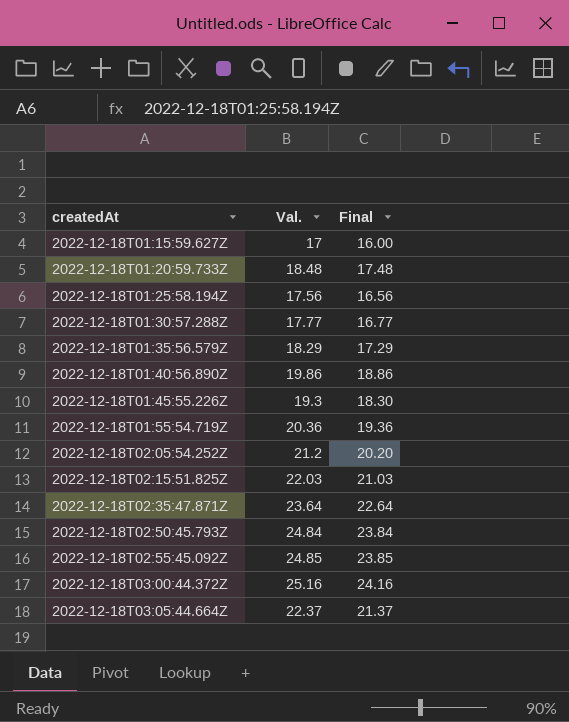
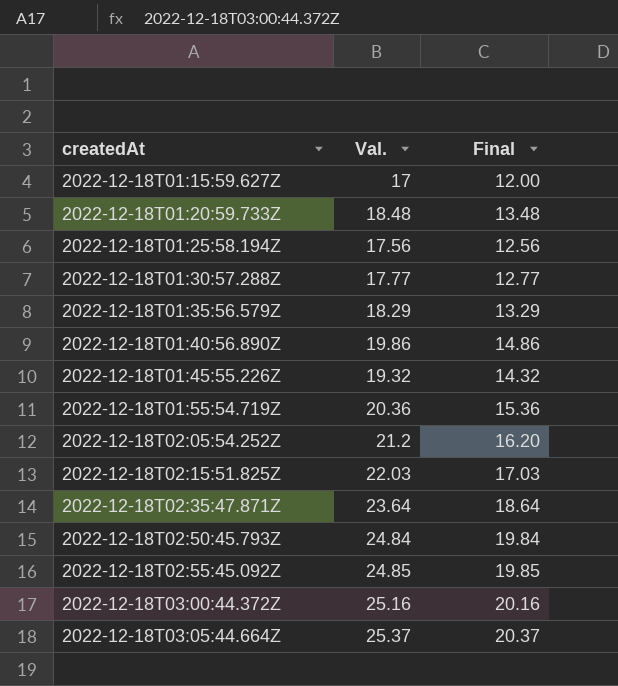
column Final | formula: [Val.] - 1 -> [Val.] - 5
2022-12-18T01:45:55.226Z | Val.: 19.3 -> 19.32
2022-12-18T03:05:44.664Z | Val.: 22.37 -> 25.37

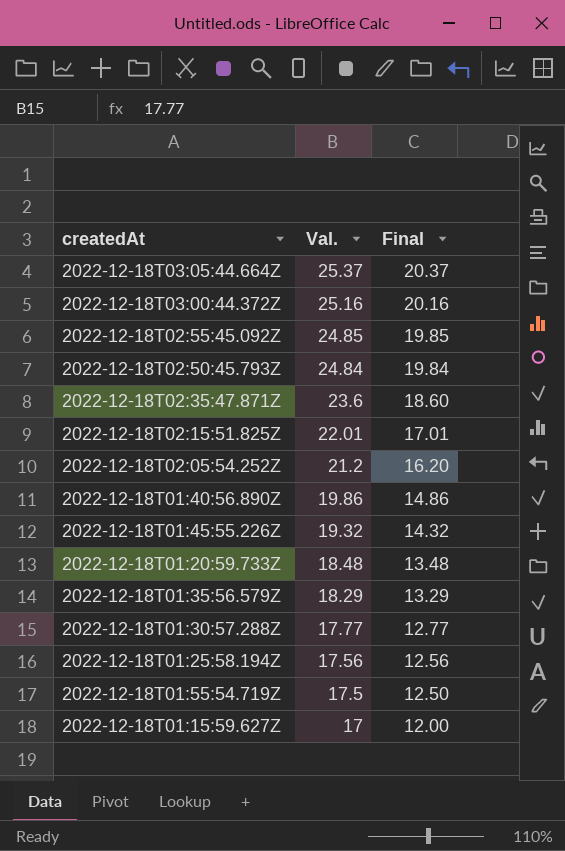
row order: createdAt ascending -> Val. descending
2022-12-18T02:35:47.871Z | Val.: 23.64 -> 23.6
2022-12-18T02:35:47.871Z | Final: 18.64 -> 18.60
2022-12-18T02:15:51.825Z | Val.: 22.03 -> 22.01
2022-12-18T02:15:51.825Z | Final: 17.03 -> 17.01
2022-12-18T01:55:54.719Z | Val.: 20.36 -> 17.5
2022-12-18T01:55:54.719Z | Final: 15.36 -> 12.50

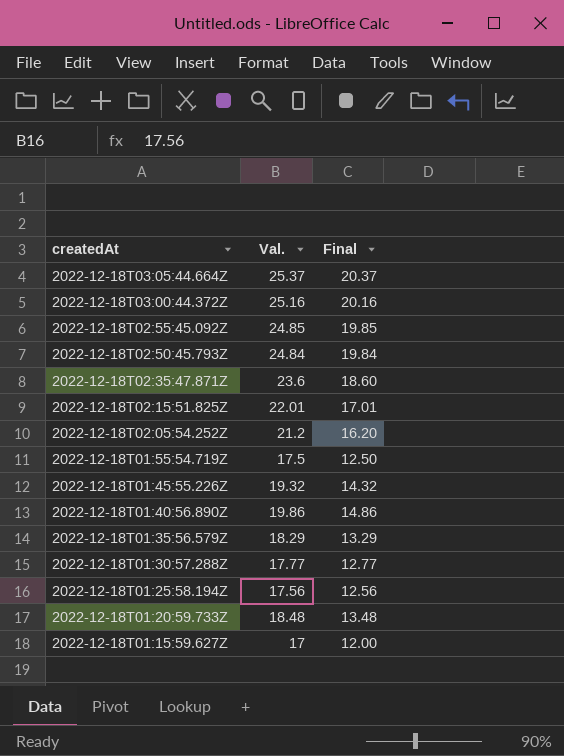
row order: Val. descending -> createdAt descending

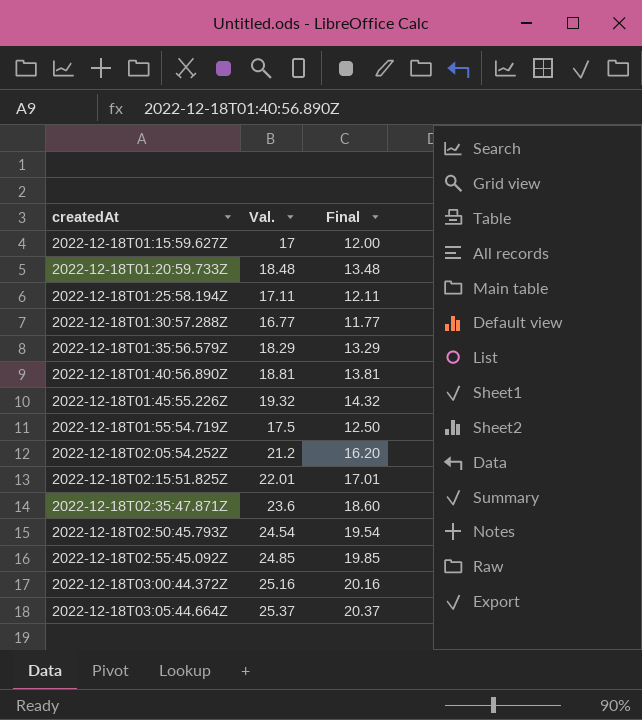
row order: createdAt descending -> createdAt ascending
2022-12-18T01:25:58.194Z | Val.: 17.56 -> 17.11
2022-12-18T01:25:58.194Z | Final: 12.56 -> 12.11
2022-12-18T01:30:57.288Z | Val.: 17.77 -> 16.77
2022-12-18T01:30:57.288Z | Final: 12.77 -> 11.77
2022-12-18T01:40:56.890Z | Val.: 19.86 -> 18.81
2022-12-18T01:40:56.890Z | Final: 14.86 -> 13.81
2022-12-18T02:50:45.793Z | Val.: 24.84 -> 24.54
2022-12-18T02:50:45.793Z | Final: 19.84 -> 19.54

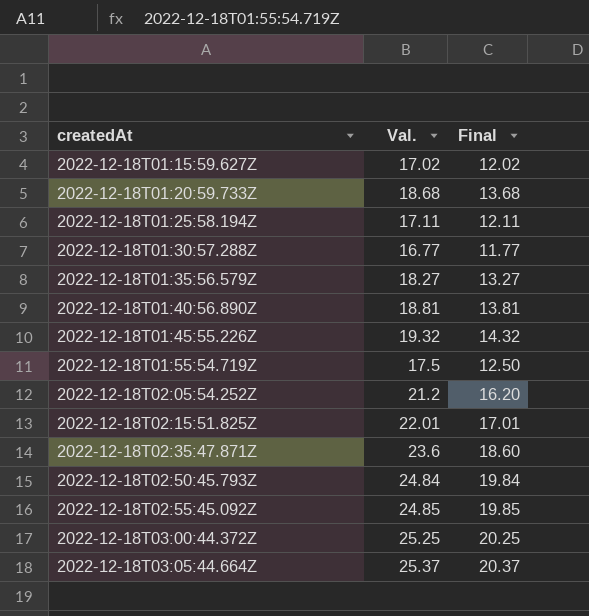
2022-12-18T01:15:59.627Z | Val.: 17 -> 17.02
2022-12-18T01:15:59.627Z | Final: 12.00 -> 12.02
2022-12-18T01:20:59.733Z | Val.: 18.48 -> 18.68
2022-12-18T01:20:59.733Z | Final: 13.48 -> 13.68
2022-12-18T01:35:56.579Z | Val.: 18.29 -> 18.27
2022-12-18T01:35:56.579Z | Final: 13.29 -> 13.27
2022-12-18T02:50:45.793Z | Val.: 24.54 -> 24.84
2022-12-18T02:50:45.793Z | Final: 19.54 -> 19.84
2022-12-18T03:00:44.372Z | Val.: 25.16 -> 25.25
2022-12-18T03:00:44.372Z | Final: 20.16 -> 20.25

